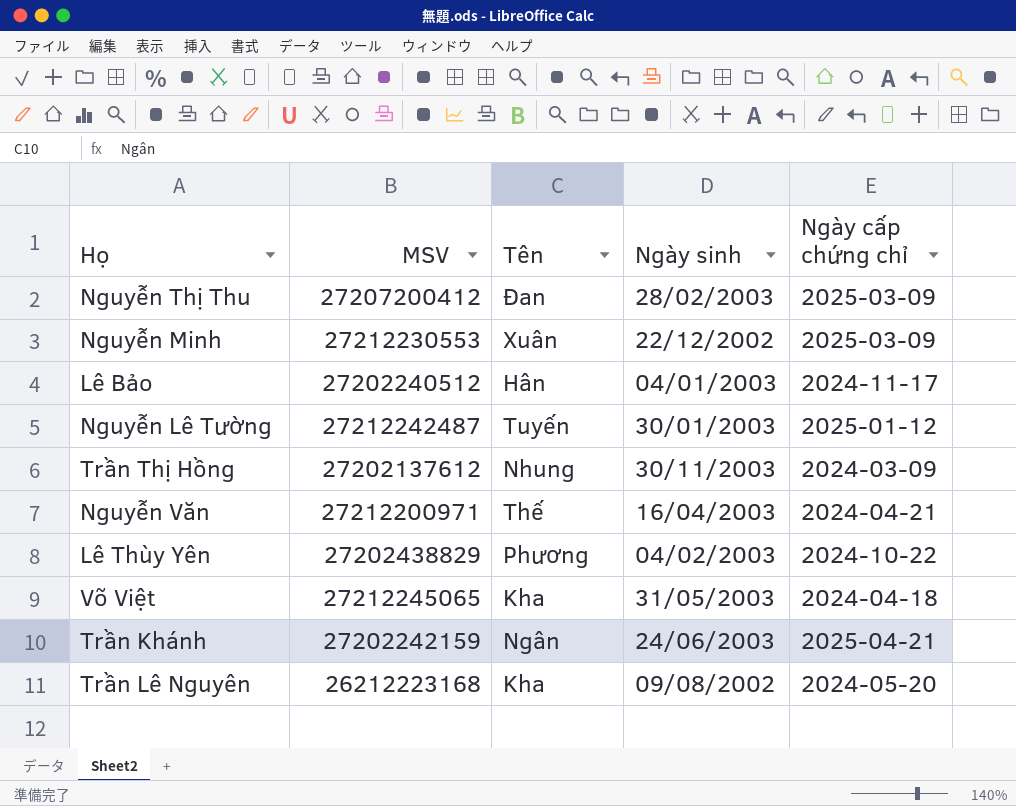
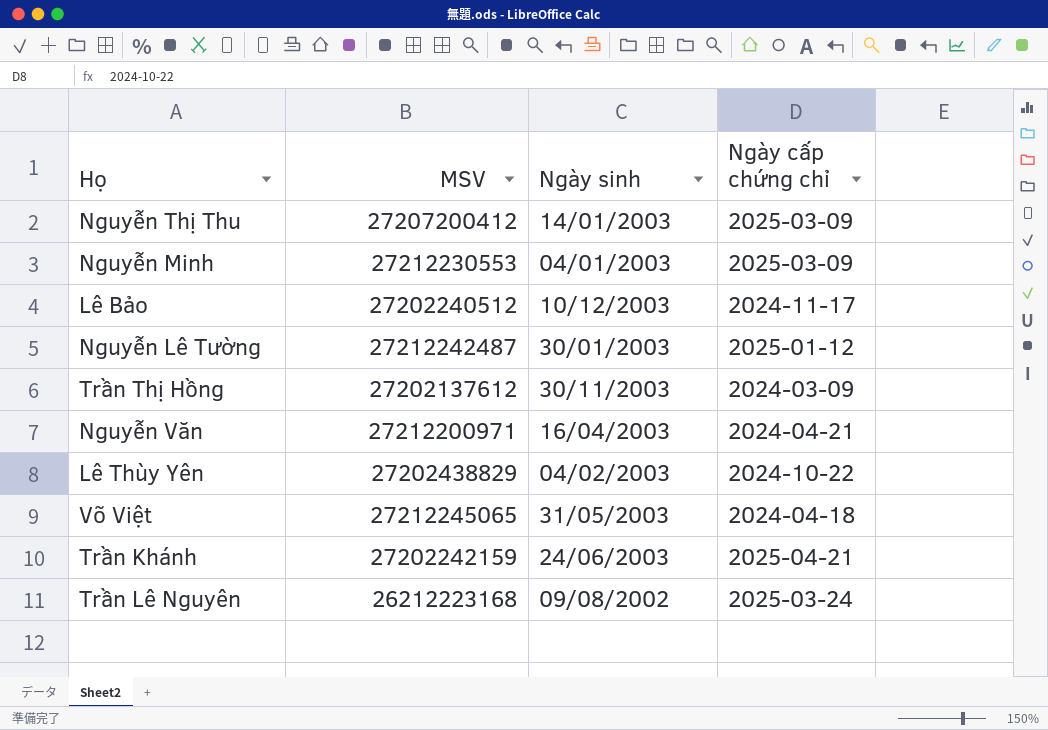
column Tên | position: 3 -> none
Nguyễn Thị Thu | Ngày sinh: 28/02/2003 -> 14/01/2003
Nguyễn Minh | Ngày sinh: 22/12/2002 -> 04/01/2003
Lê Bảo | Ngày sinh: 04/01/2003 -> 10/12/2003
Trần Lê Nguyên | Ngày cấp chứng chỉ: 2024-05-20 -> 2025-03-24

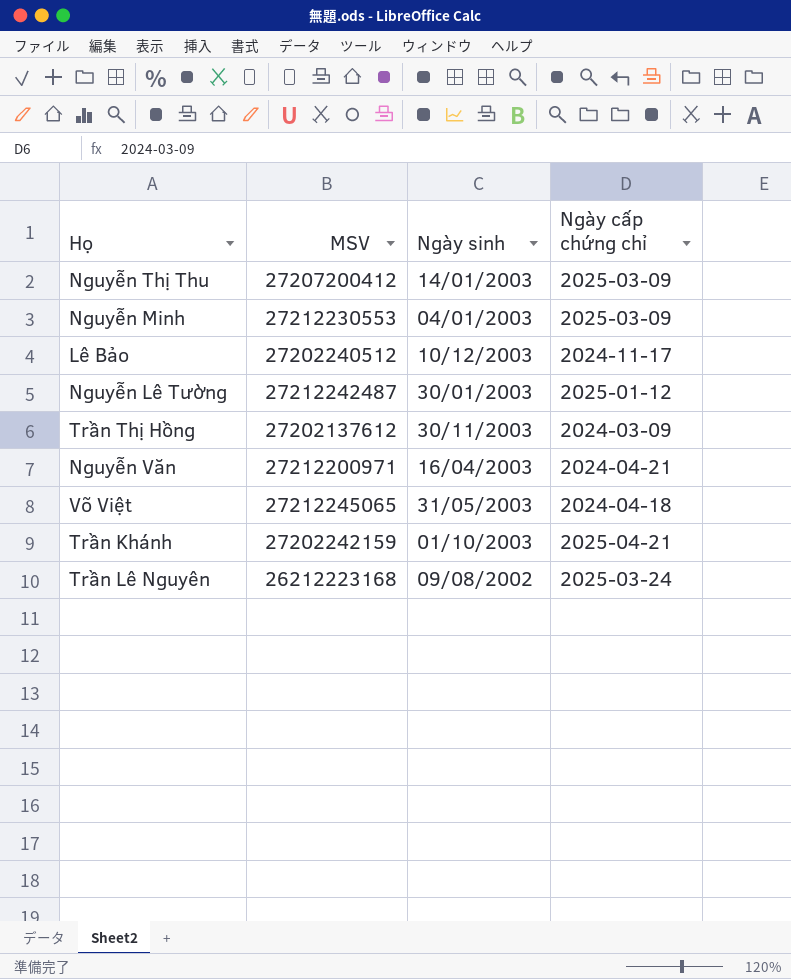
row Lê Thùy Yên: 27202438829 | 04/02/2003 | 2024-10-22 -> none
Trần Khánh | Ngày sinh: 24/06/2003 -> 01/10/2003

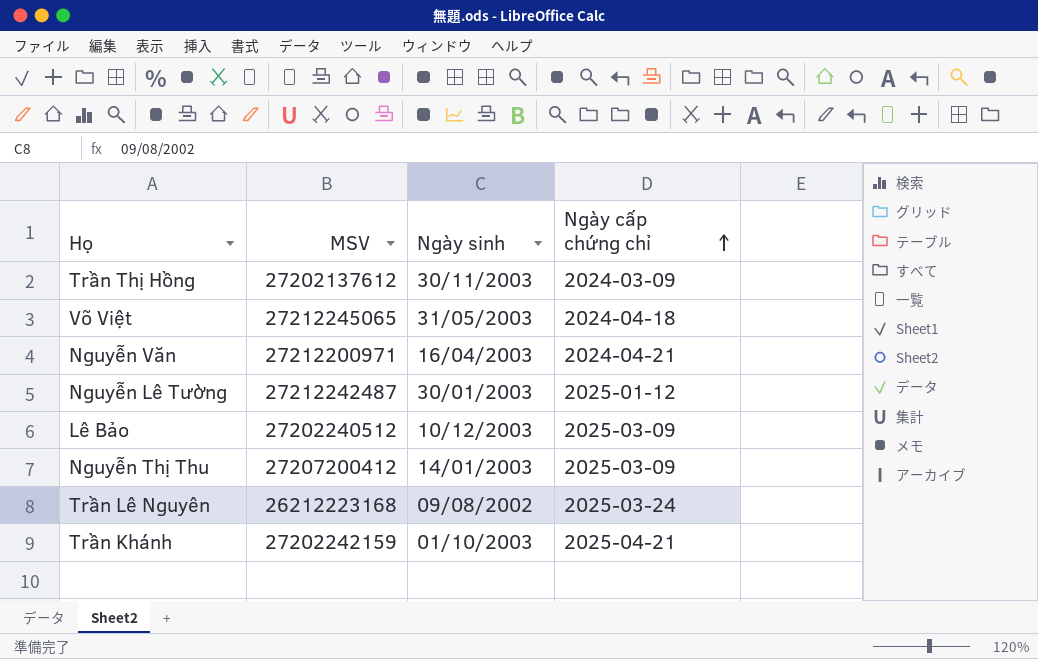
row order: none -> Ngày cấp chứng chỉ ascending
row Nguyễn Minh: 27212230553 | 04/01/2003 | 2025-03-09 -> none
Lê Bảo | Ngày cấp chứng chỉ: 2024-11-17 -> 2025-03-09

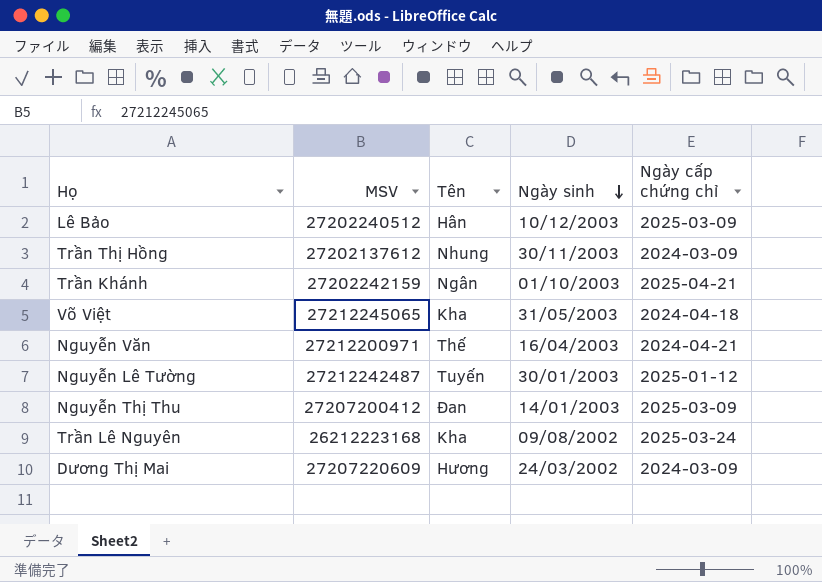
row order: Ngày cấp chứng chỉ ascending -> Ngày sinh descending
column Tên | position: none -> 3
row Dương Thị Mai: none -> 27207220609 | Hương | 24/03/2002 | 2024-03-09

